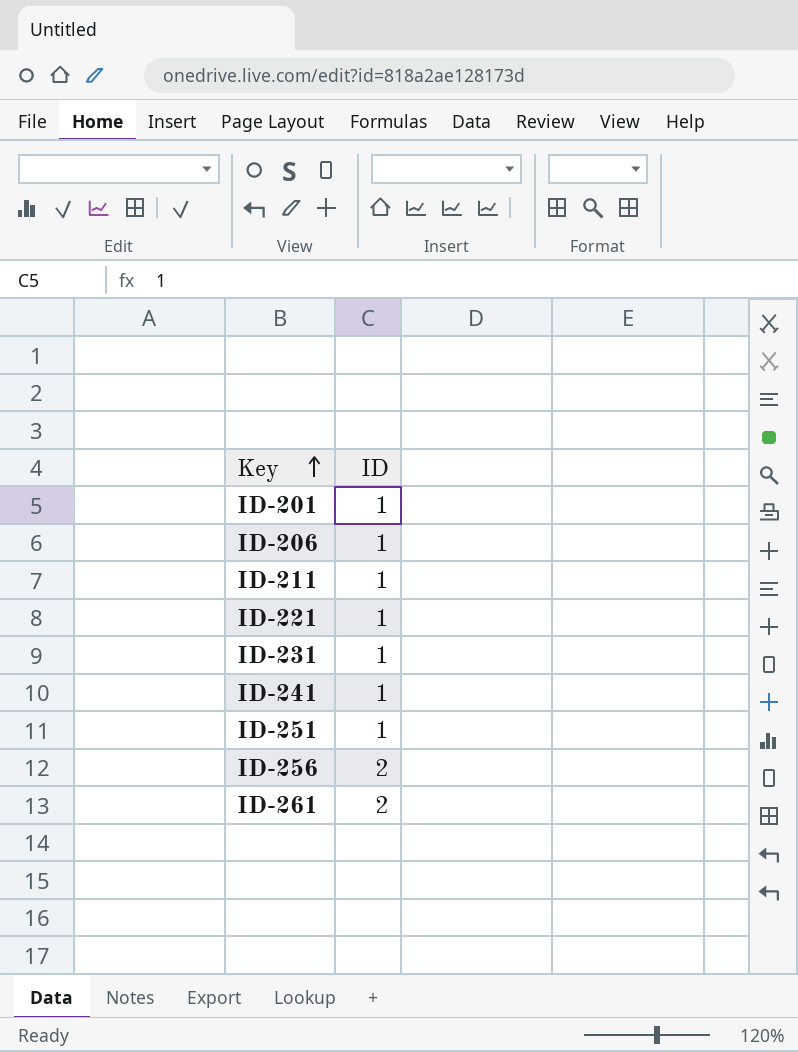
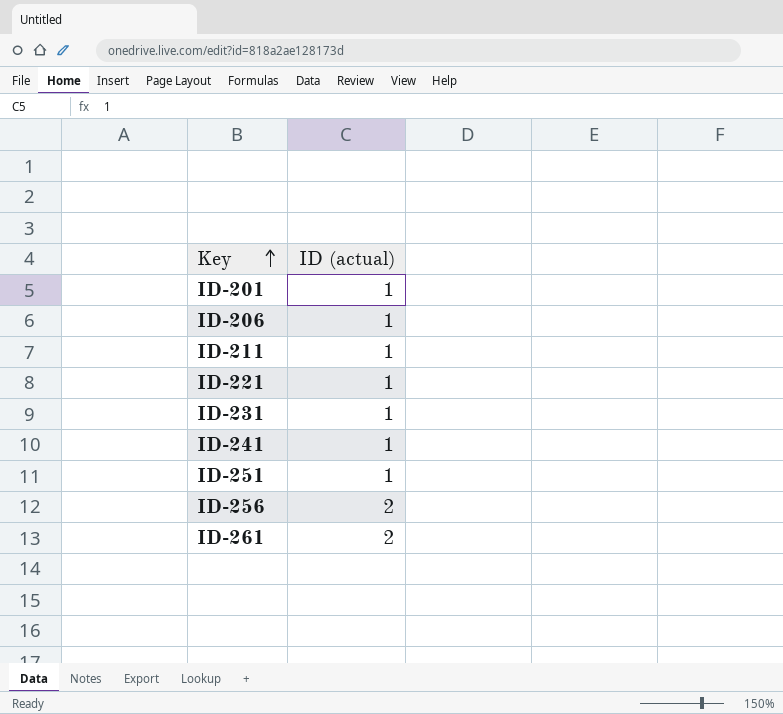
column name: ID -> ID (actual)

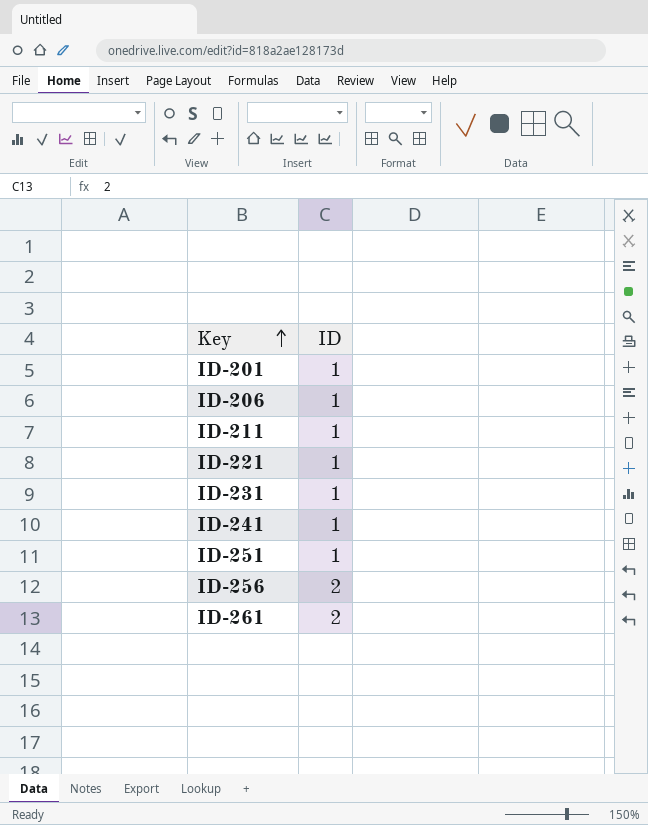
column name: ID (actual) -> ID

